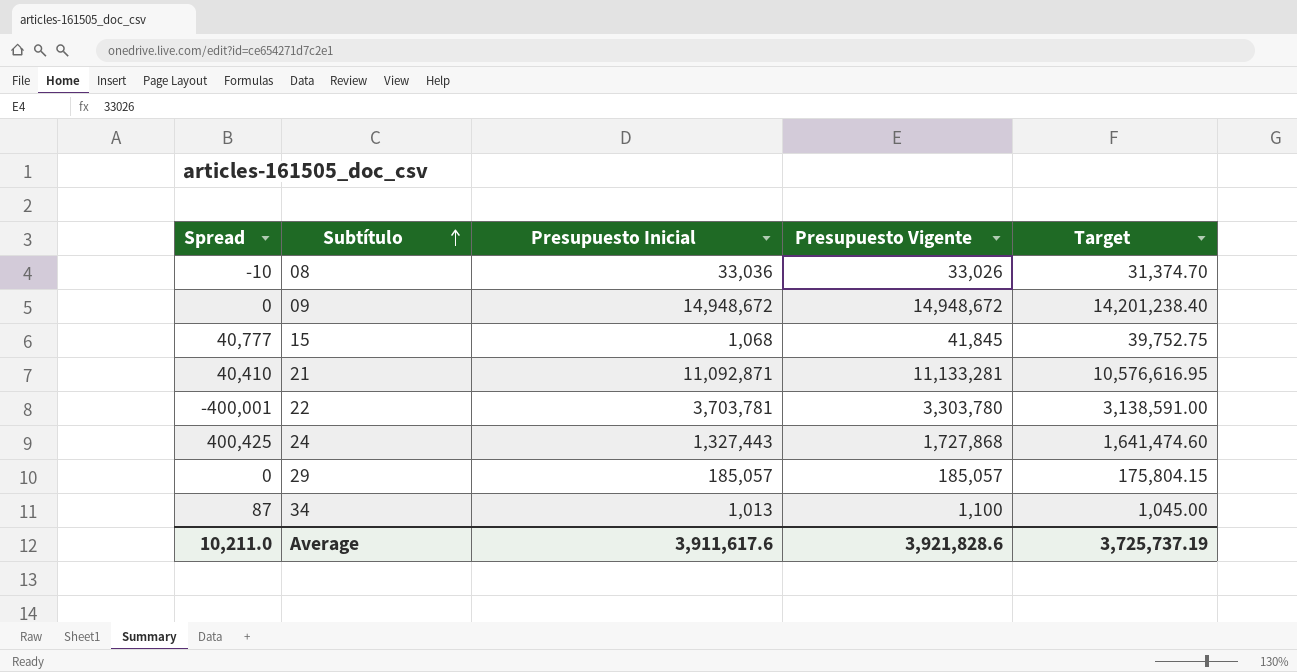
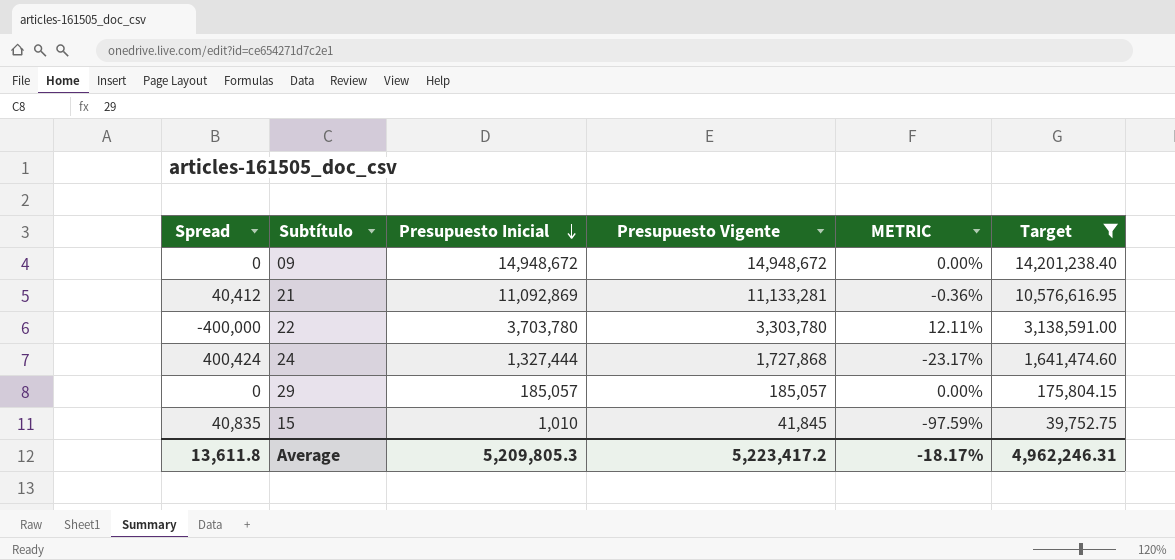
filter: none -> Target >= 39,752.75
row order: Subtítulo ascending -> Presupuesto Inicial descending
column METRIC | formula: none -> ([Presupuesto Inicial] - [Presupuesto Vigente]) / [Presupuesto Vigente]
21 | Spread: 40,410 -> 40,412
21 | Presupuesto Inicial: 11,092,871 -> 11,092,869
22 | Spread: -400,001 -> -400,000
22 | Presupuesto Inicial: 3,703,781 -> 3,703,780
24 | Spread: 400,425 -> 400,424
24 | Presupuesto Inicial: 1,327,443 -> 1,327,444
15 | Spread: 40,777 -> 40,835
15 | Presupuesto Inicial: 1,068 -> 1,010
Average | Spread: 10,211.0 -> 13,611.8
Average | Presupuesto Inicial: 3,911,617.6 -> 5,209,805.3
Average | Presupuesto Vigente: 3,921,828.6 -> 5,223,417.2
Average | Target: 3,725,737.19 -> 4,962,246.31

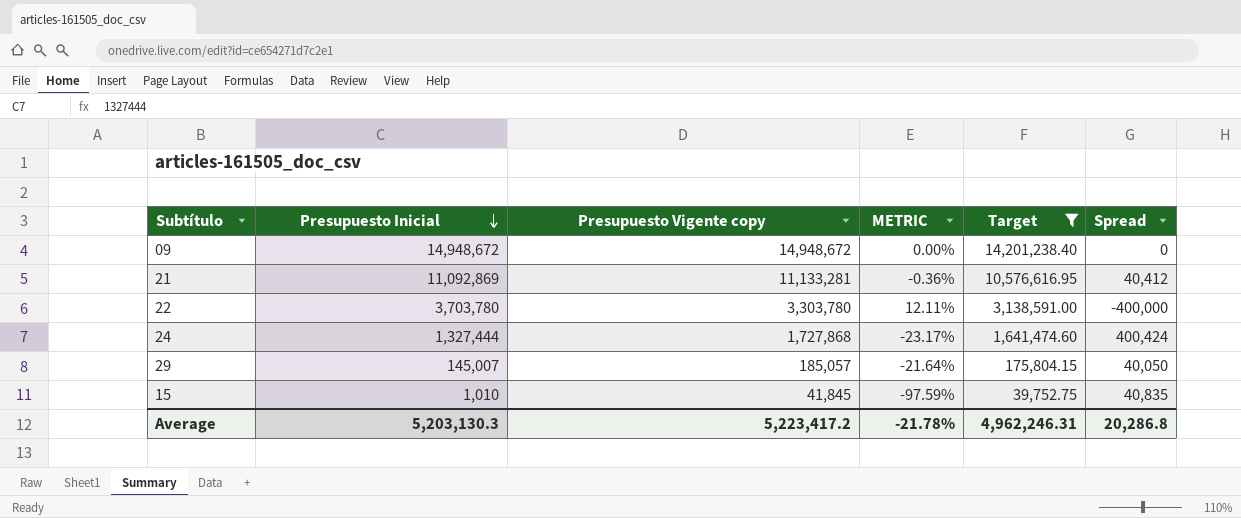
column name: Presupuesto Vigente -> Presupuesto Vigente copy
column Spread | position: 1 -> 6
29 | Presupuesto Inicial: 185,057 -> 145,007
29 | METRIC: 0.00% -> -21.64%
29 | Spread: 0 -> 40,050
Average | Presupuesto Inicial: 5,209,805.3 -> 5,203,130.3
Average | METRIC: -18.17% -> -21.78%
Average | Spread: 13,611.8 -> 20,286.8

